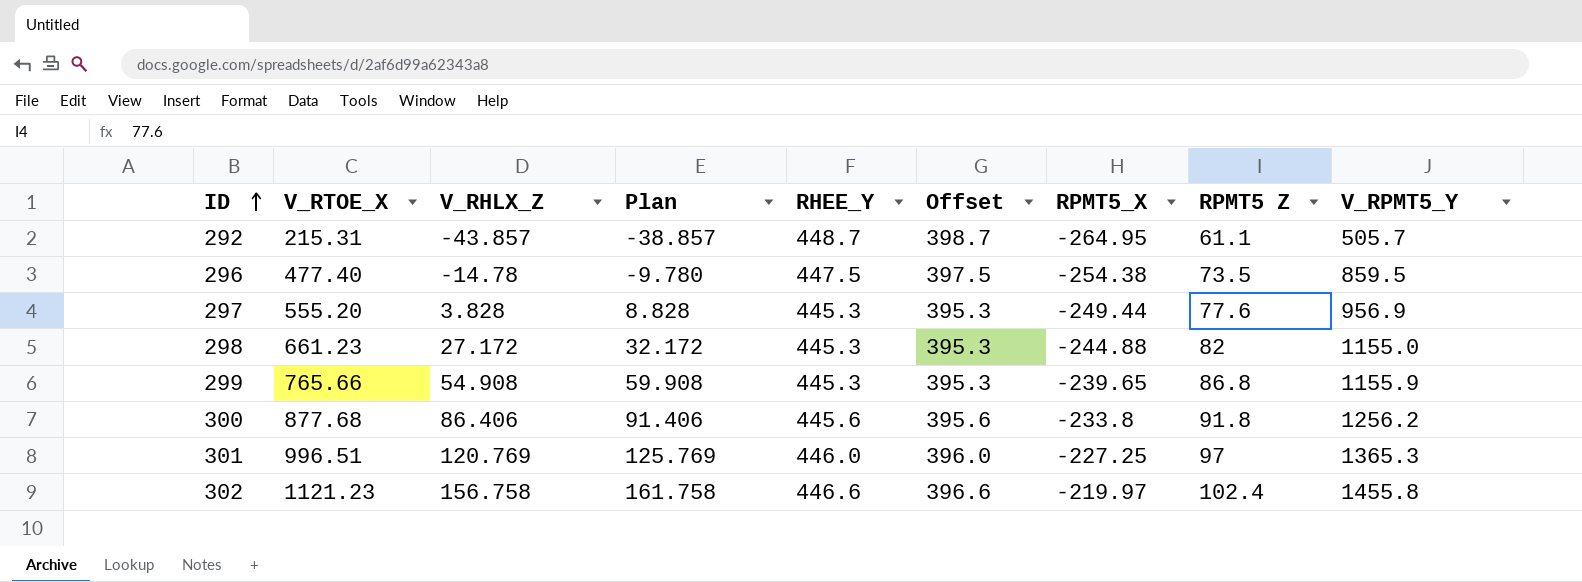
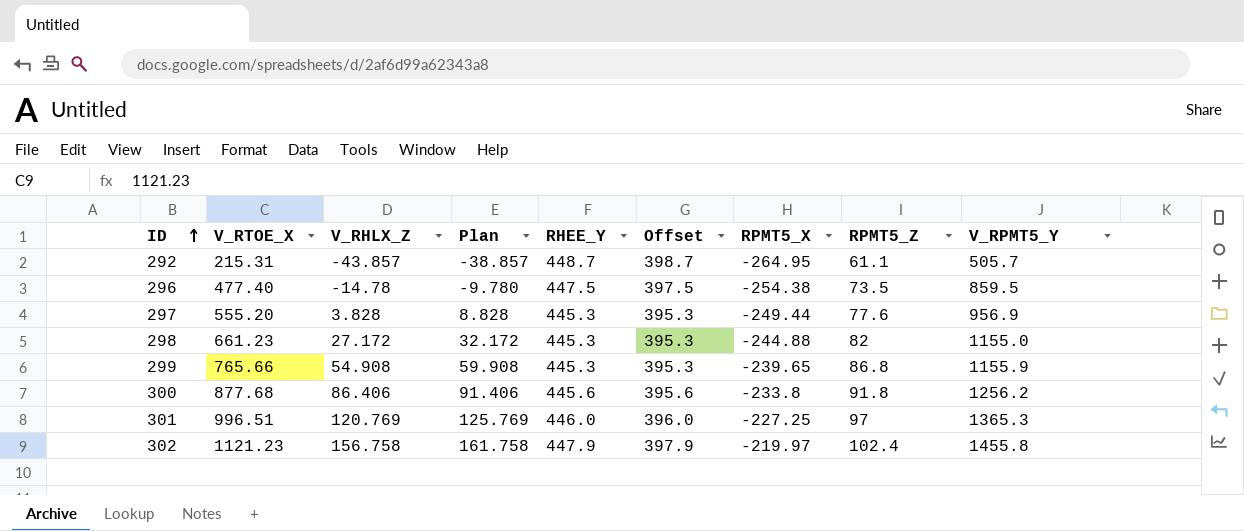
column name: RPMT5 Z -> RPMT5_Z
302 | RHEE_Y: 446.6 -> 447.9
302 | Offset: 396.6 -> 397.9

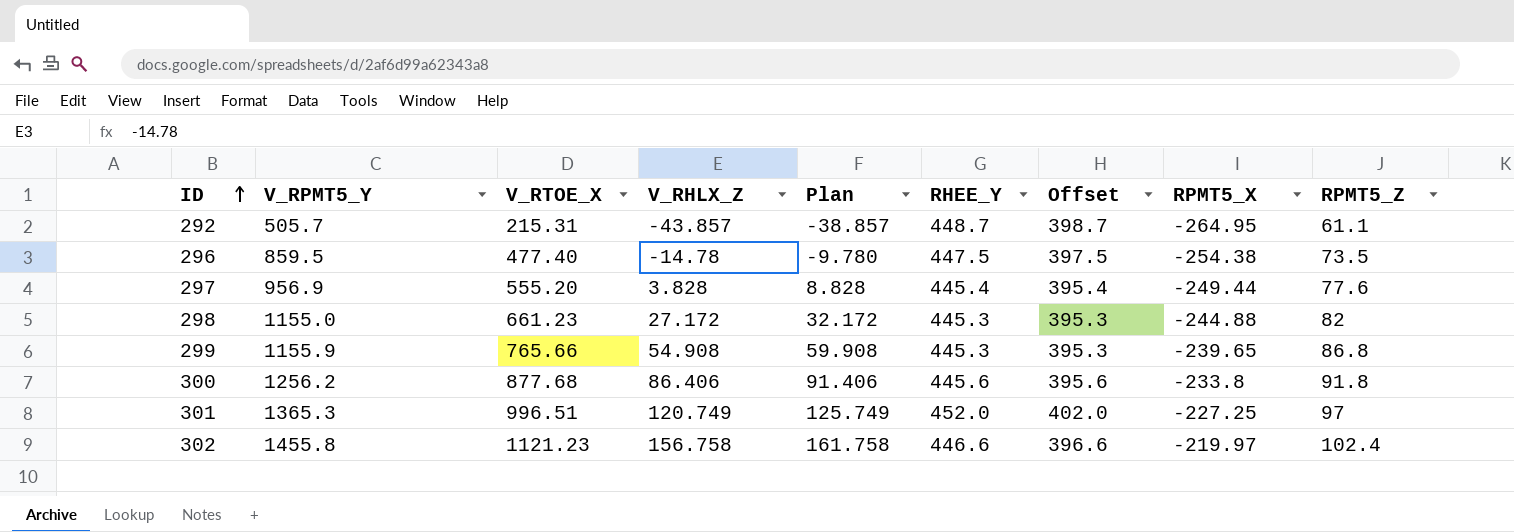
column V_RPMT5_Y | position: 9 -> 2
297 | RHEE_Y: 445.3 -> 445.4
297 | Offset: 395.3 -> 395.4
301 | V_RHLX_Z: 120.769 -> 120.749
301 | Plan: 125.769 -> 125.749
301 | RHEE_Y: 446.0 -> 452.0
301 | Offset: 396.0 -> 402.0
302 | RHEE_Y: 447.9 -> 446.6
302 | Offset: 397.9 -> 396.6

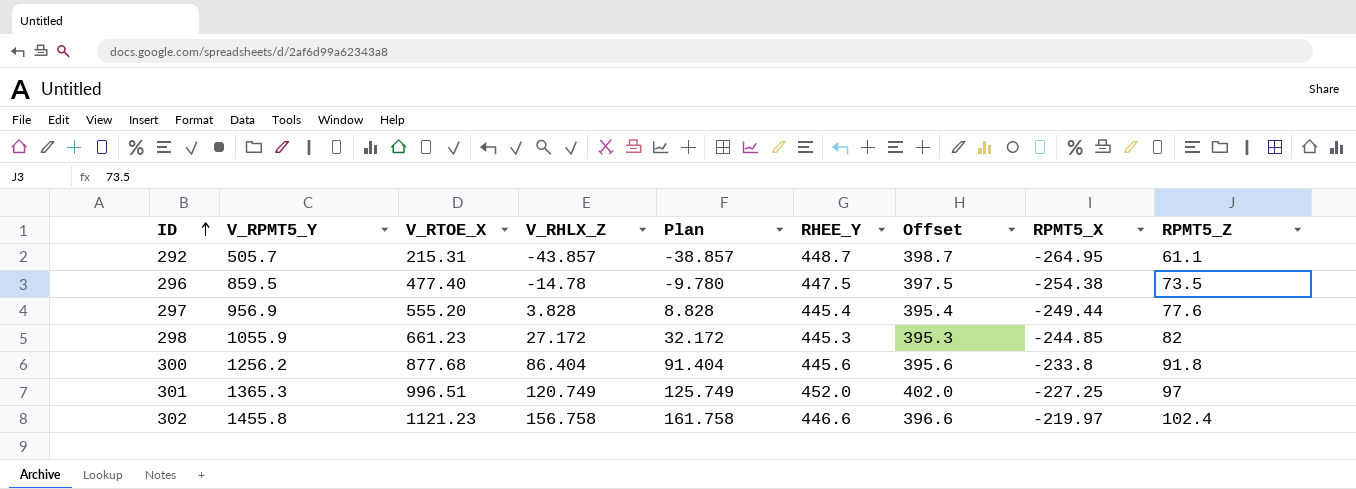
row 299: 1155.9 | 765.66 | 54.908 | 59.908 | 445.3 | 395.3 | -239.65 | 86.8 -> none
298 | V_RPMT5_Y: 1155.0 -> 1055.9
298 | RPMT5_X: -244.88 -> -244.85
300 | V_RHLX_Z: 86.406 -> 86.404
300 | Plan: 91.406 -> 91.404

